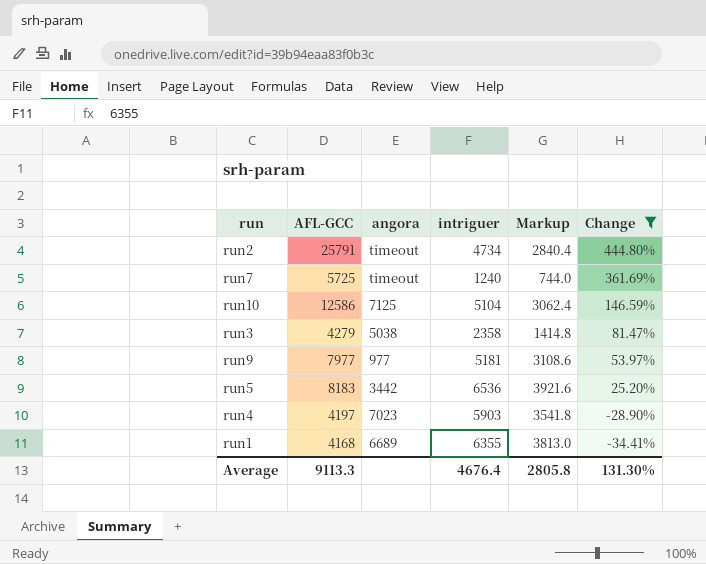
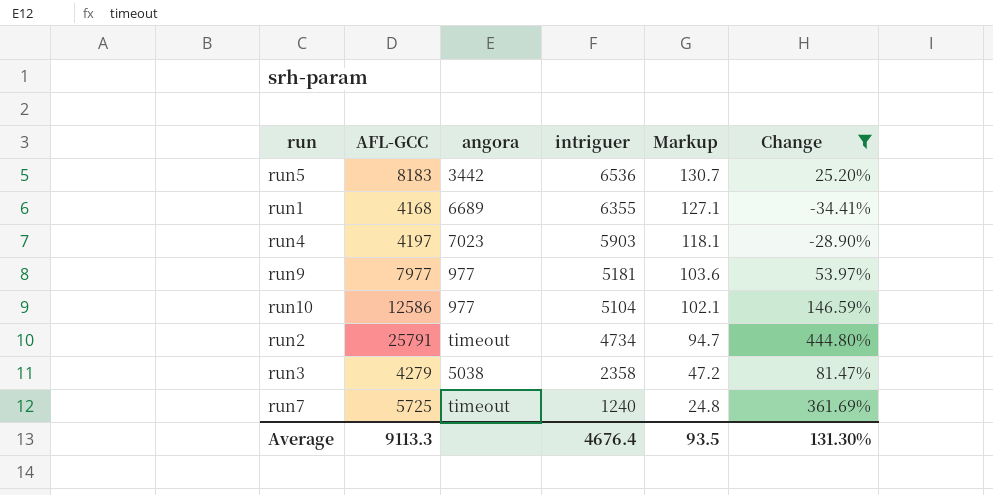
row order: Change descending -> intriguer descending
column Markup | formula: [intriguer] * 0.6 -> [intriguer] * 0.02
run10 | angora: 7125 -> 977
Average | Markup: 2805.8 -> 93.5

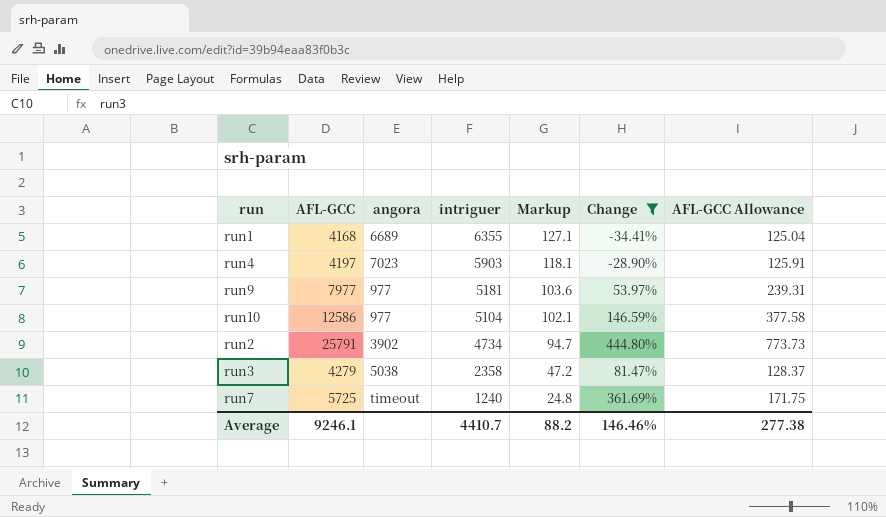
column AFL-GCC Allowance | formula: none -> [AFL-GCC] * 0.03
row run5: 8183 | 3442 | 6536 | 130.7 | 25.20% -> none
run2 | angora: timeout -> 3902
Average | AFL-GCC: 9113.3 -> 9246.1
Average | intriguer: 4676.4 -> 4410.7
Average | Markup: 93.5 -> 88.2
Average | Change: 131.30% -> 146.46%

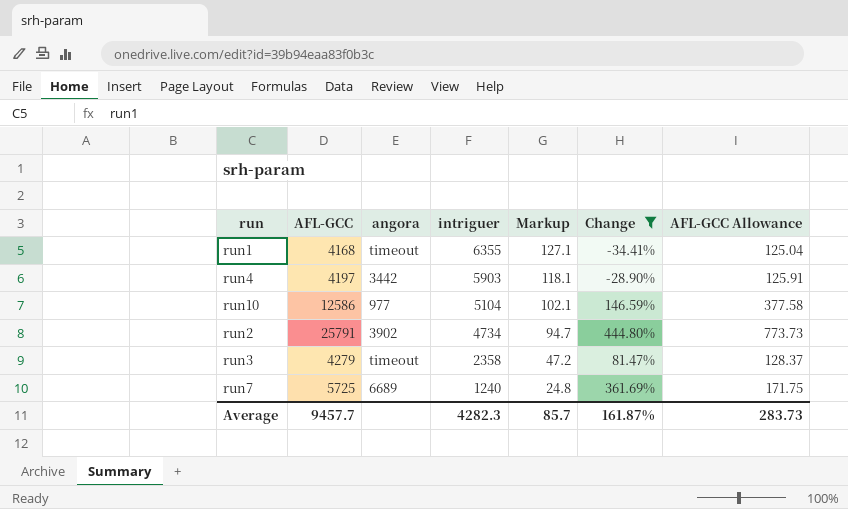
row run9: 7977 | 977 | 5181 | 103.6 | 53.97% | 239.31 -> none
run1 | angora: 6689 -> timeout
run4 | angora: 7023 -> 3442
run3 | angora: 5038 -> timeout
run7 | angora: timeout -> 6689
Average | AFL-GCC: 9246.1 -> 9457.7
Average | intriguer: 4410.7 -> 4282.3
Average | Markup: 88.2 -> 85.7
Average | Change: 146.46% -> 161.87%
Average | AFL-GCC Allowance: 277.38 -> 283.73

